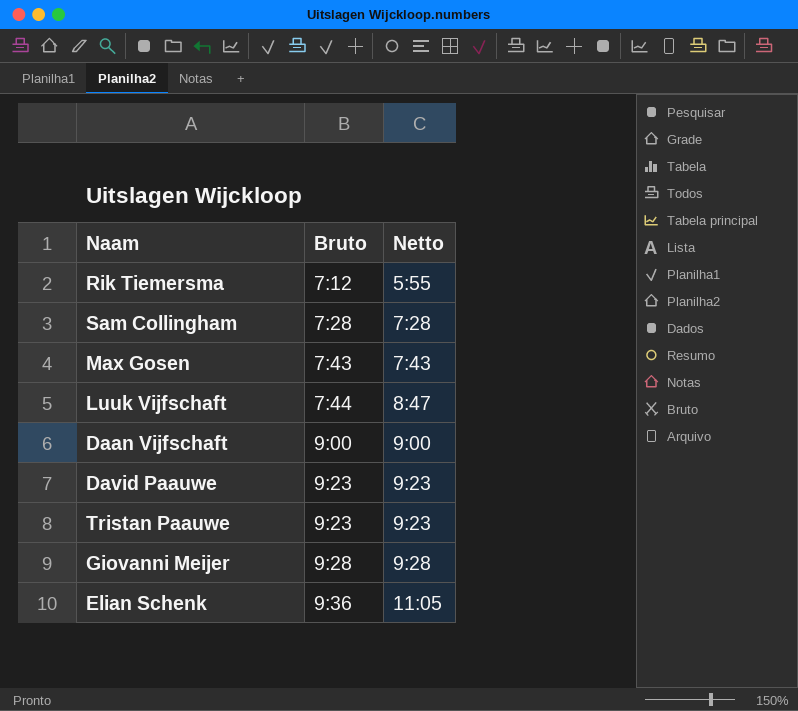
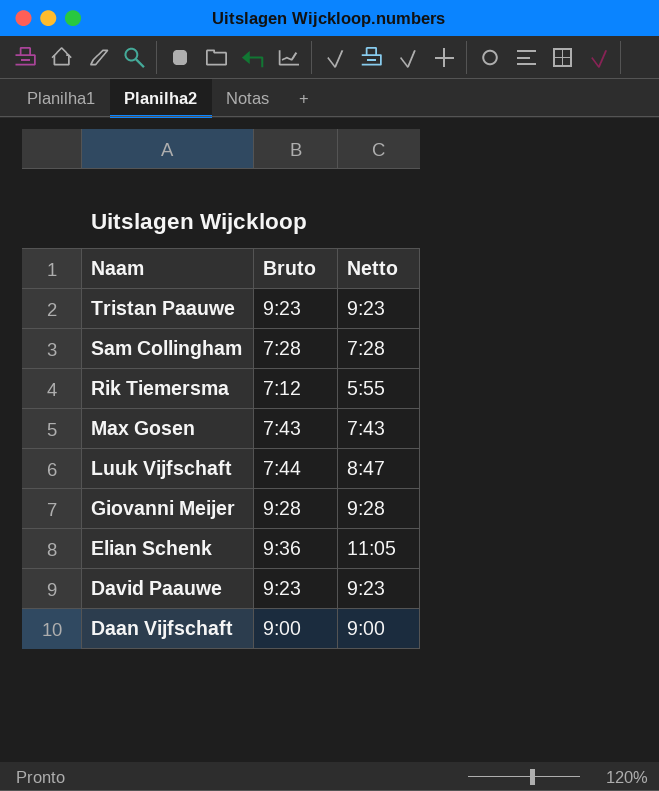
row order: Bruto ascending -> Naam descending

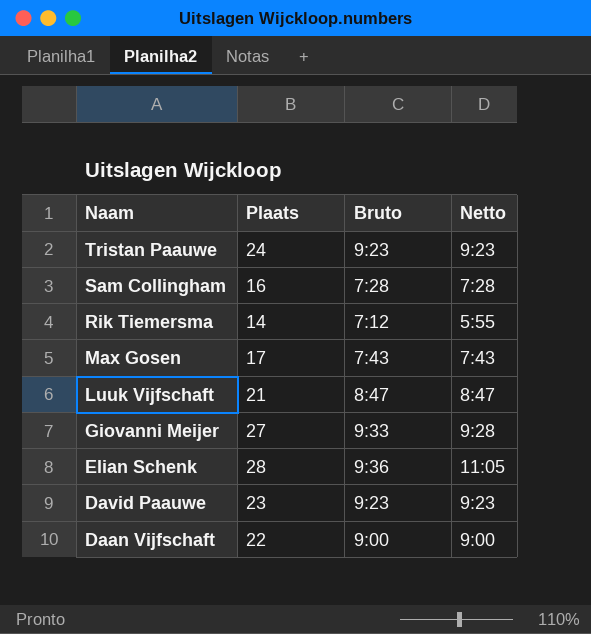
column Plaats | position: none -> 2
Luuk Vijfschaft | Bruto: 7:44 -> 8:47
Giovanni Meijer | Bruto: 9:28 -> 9:33

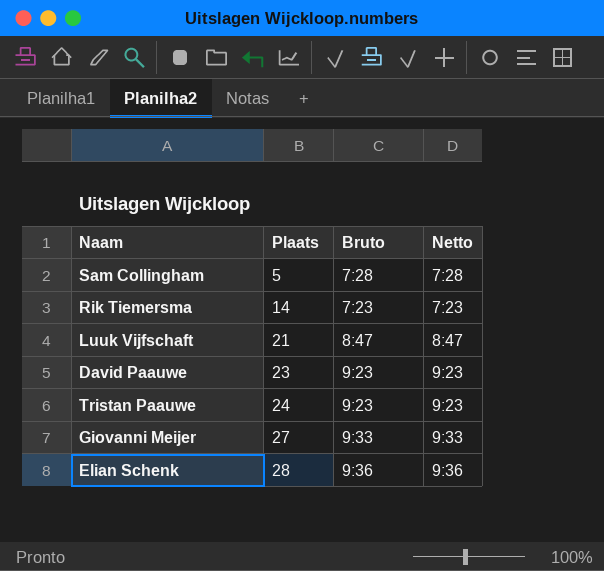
row order: Naam descending -> Plaats ascending
row Max Gosen: 17 | 7:43 | 7:43 -> none
row Daan Vijfschaft: 22 | 9:00 | 9:00 -> none
Sam Collingham | Plaats: 16 -> 5
Rik Tiemersma | Bruto: 7:12 -> 7:23
Rik Tiemersma | Netto: 5:55 -> 7:23
Giovanni Meijer | Netto: 9:28 -> 9:33
Elian Schenk | Netto: 11:05 -> 9:36

